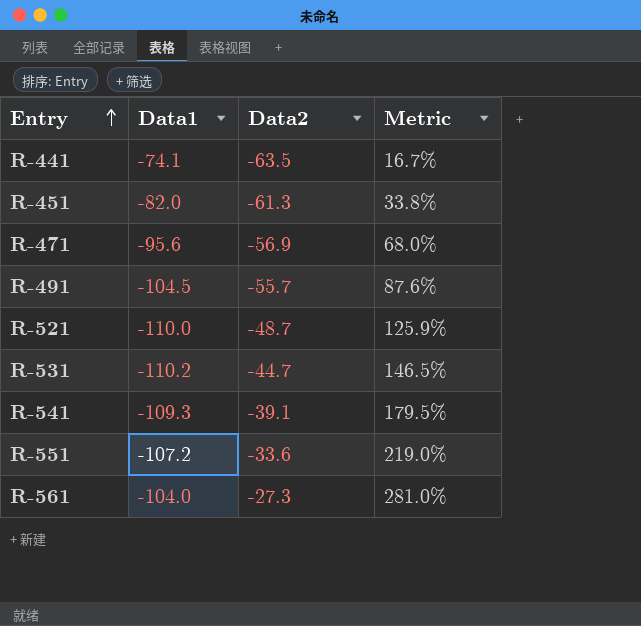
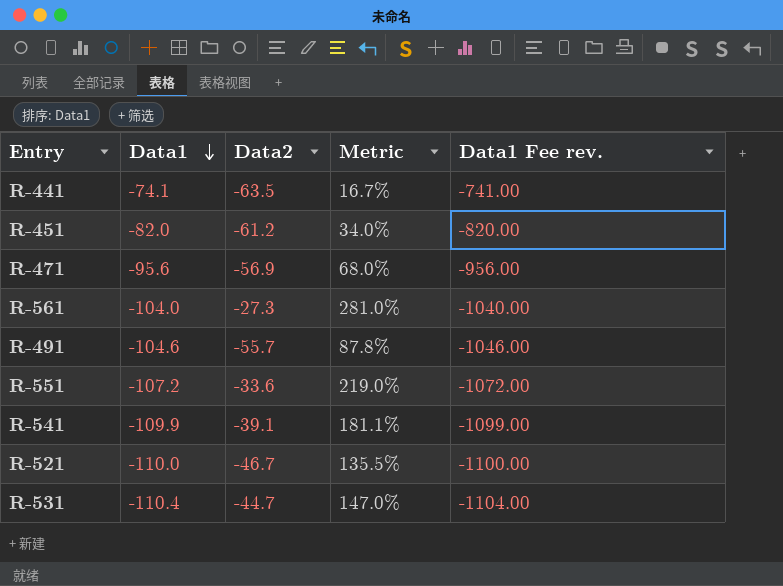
row order: Entry ascending -> Data1 descending
column Data1 Fee rev. | formula: none -> [Data1] * 10
R-451 | Data2: -61.3 -> -61.2
R-451 | Metric: 33.8% -> 34.0%
R-491 | Data1: -104.5 -> -104.6
R-491 | Metric: 87.6% -> 87.8%
R-541 | Data1: -109.3 -> -109.9
R-541 | Metric: 179.5% -> 181.1%
R-521 | Data2: -48.7 -> -46.7
R-521 | Metric: 125.9% -> 135.5%
R-531 | Data1: -110.2 -> -110.4
R-531 | Metric: 146.5% -> 147.0%

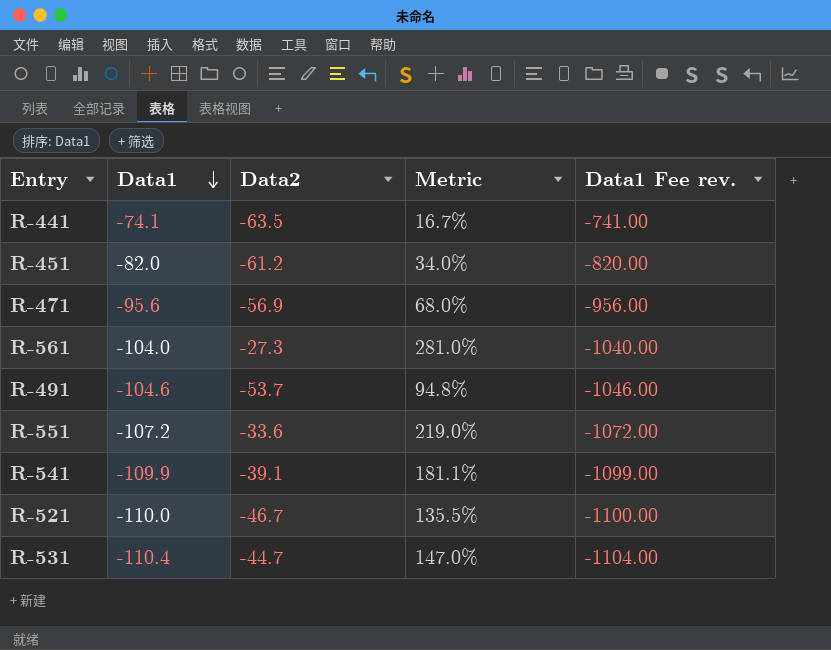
R-491 | Data2: -55.7 -> -53.7
R-491 | Metric: 87.8% -> 94.8%

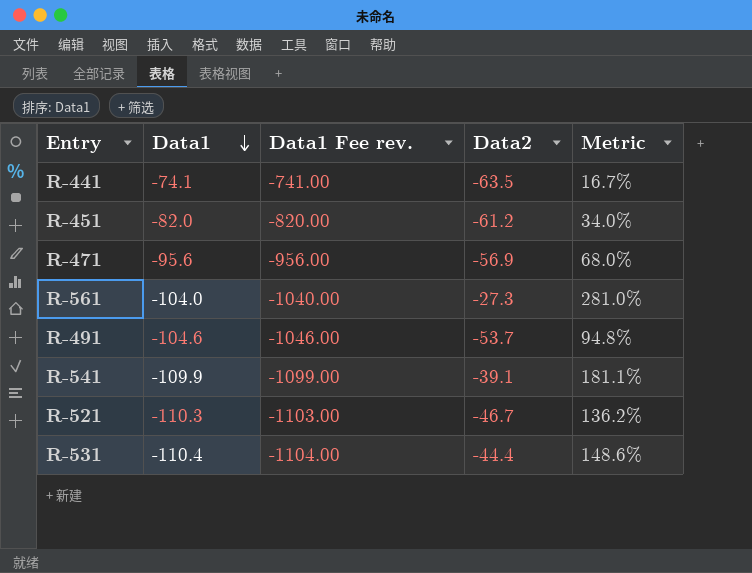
column Data1 Fee rev. | position: 5 -> 3
row R-551: -107.2 | -33.6 | 219.0% | -1072.00 -> none
R-521 | Data1: -110.0 -> -110.3
R-521 | Data1 Fee rev.: -1100.00 -> -1103.00
R-521 | Metric: 135.5% -> 136.2%
R-531 | Data2: -44.7 -> -44.4
R-531 | Metric: 147.0% -> 148.6%

